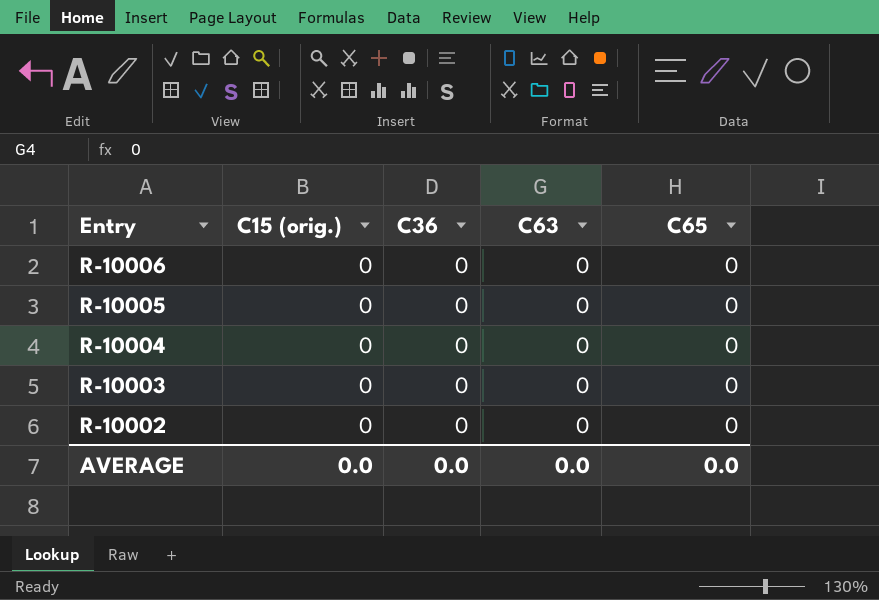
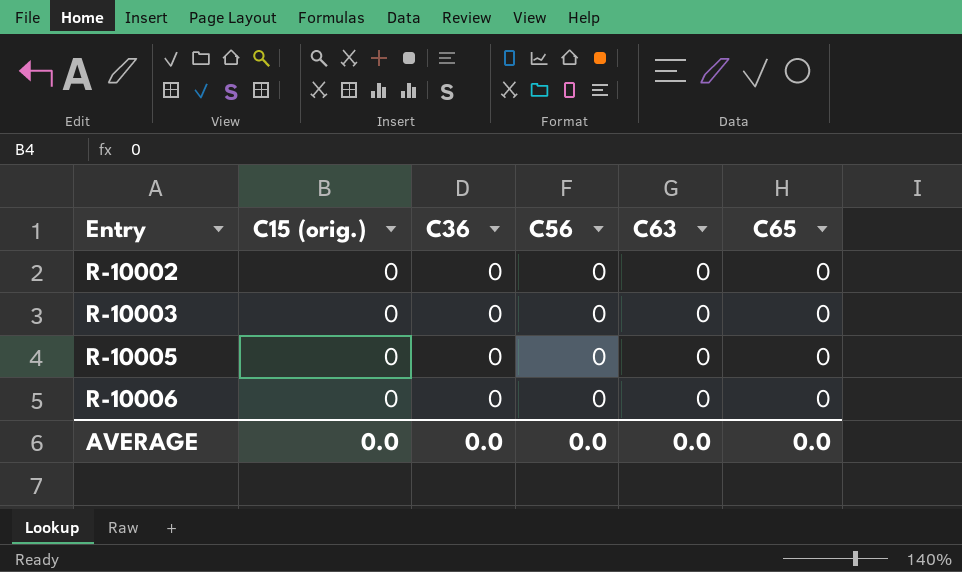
row order: Entry descending -> Entry ascending
column C56 | position: none -> 4
row R-10004: 0 | 0 | 0 | 0 -> none

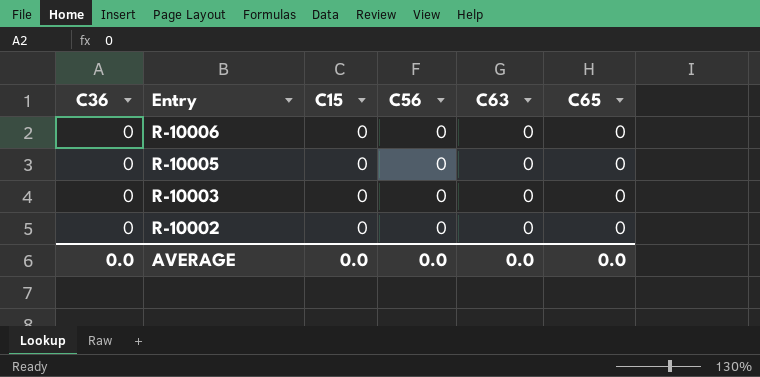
row order: Entry ascending -> Entry descending
column C36 | position: 3 -> 1
column name: C15 (orig.) -> C15

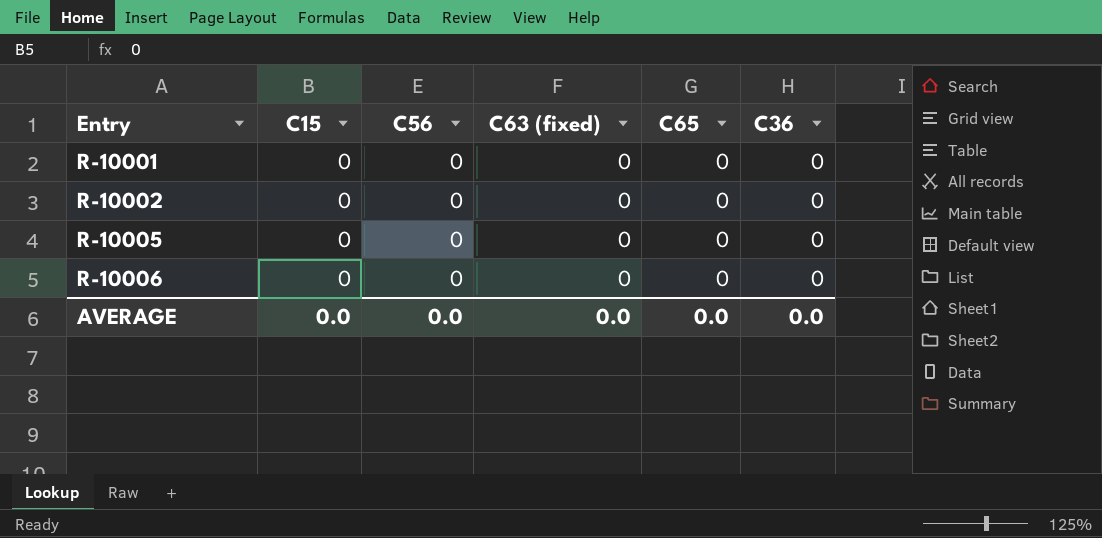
row order: Entry descending -> Entry ascending
column name: C63 -> C63 (fixed)
column C36 | position: 1 -> 6
row R-10003: 0 | 0 | 0 | 0 | 0 -> none
row R-10001: none -> 0 | 0 | 0 | 0 | 0

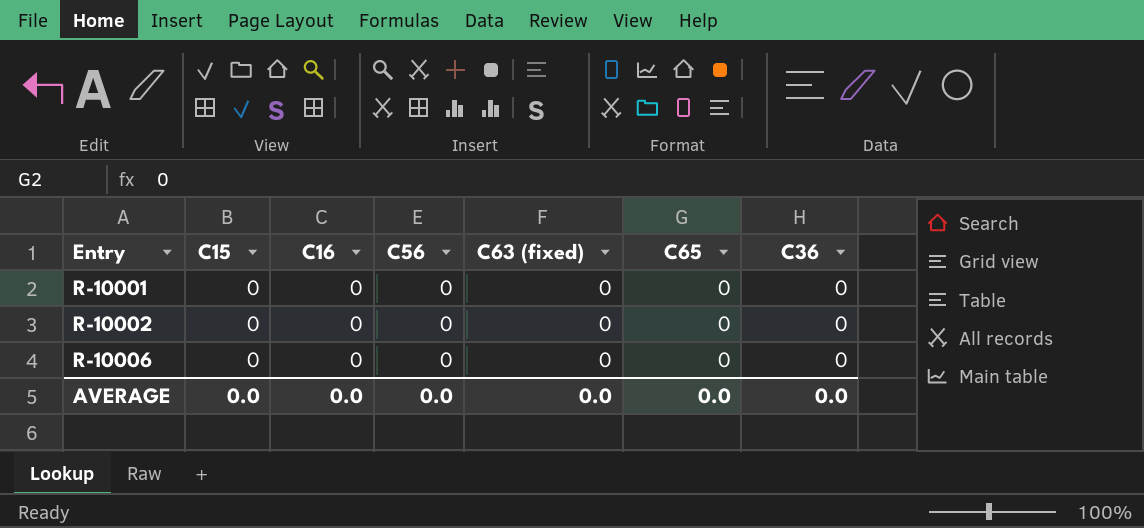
column C16 | position: none -> 3
row R-10005: 0 | 0 | 0 | 0 | 0 -> none

